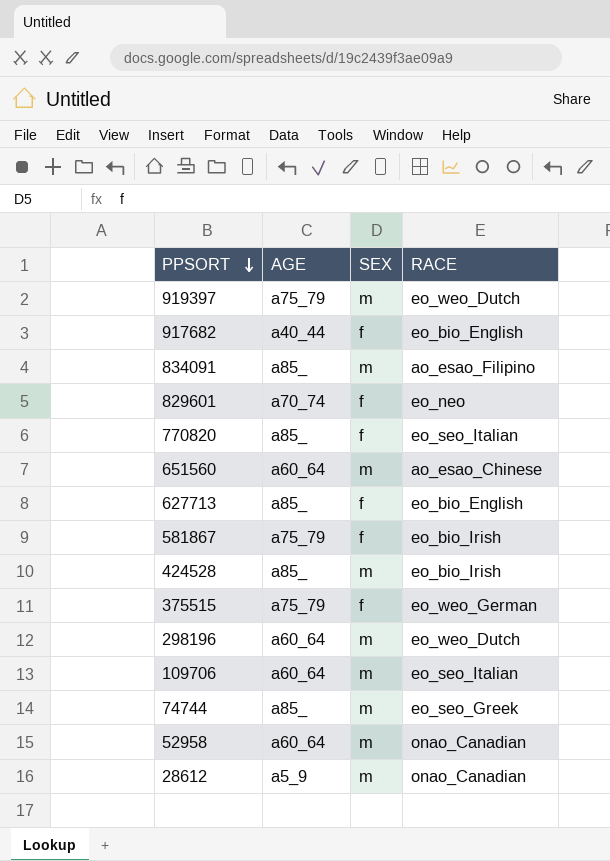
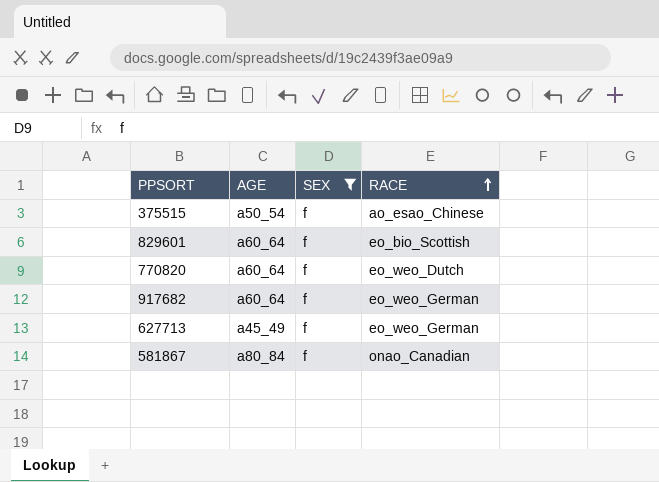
filter: none -> SEX = f
row order: PPSORT descending -> RACE ascending
375515 | AGE: a75_79 -> a50_54
375515 | RACE: eo_weo_German -> ao_esao_Chinese
829601 | AGE: a70_74 -> a60_64
829601 | RACE: eo_neo -> eo_bio_Scottish
770820 | AGE: a85_ -> a60_64
770820 | RACE: eo_seo_Italian -> eo_weo_Dutch
917682 | AGE: a40_44 -> a60_64
917682 | RACE: eo_bio_English -> eo_weo_German
627713 | AGE: a85_ -> a45_49
627713 | RACE: eo_bio_English -> eo_weo_German
581867 | AGE: a75_79 -> a80_84
581867 | RACE: eo_bio_Irish -> onao_Canadian

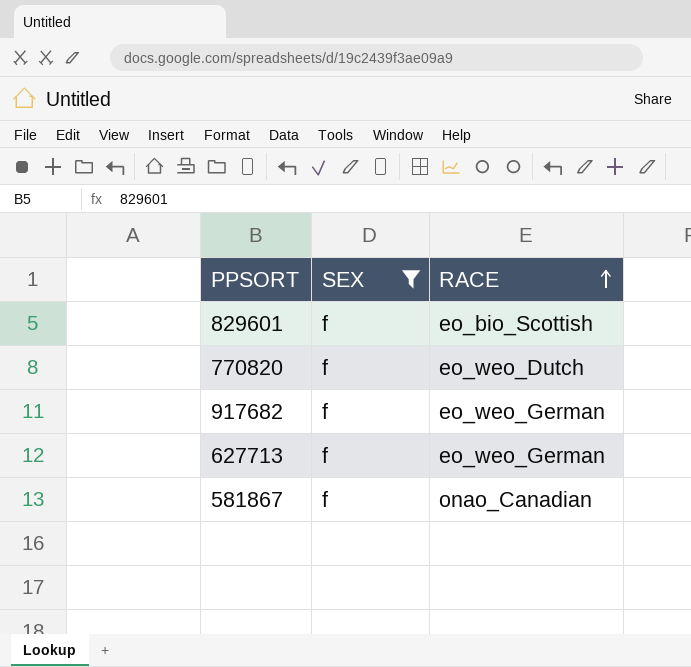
column AGE | position: 2 -> none
row 375515: a50_54 | f | ao_esao_Chinese -> none

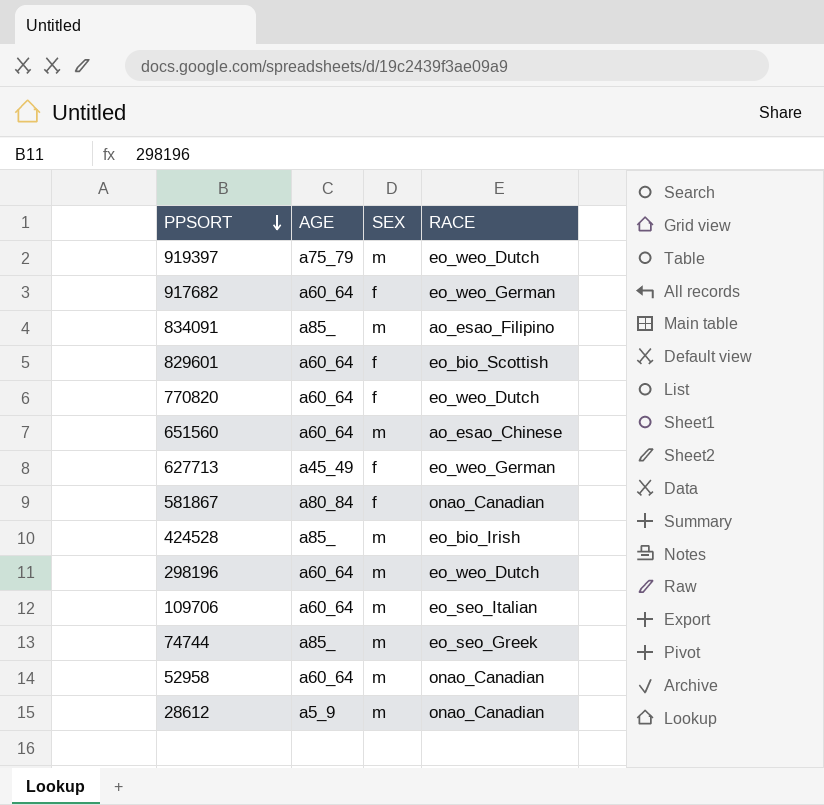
filter: SEX = f -> none
row order: RACE ascending -> PPSORT descending
column AGE | position: none -> 2

